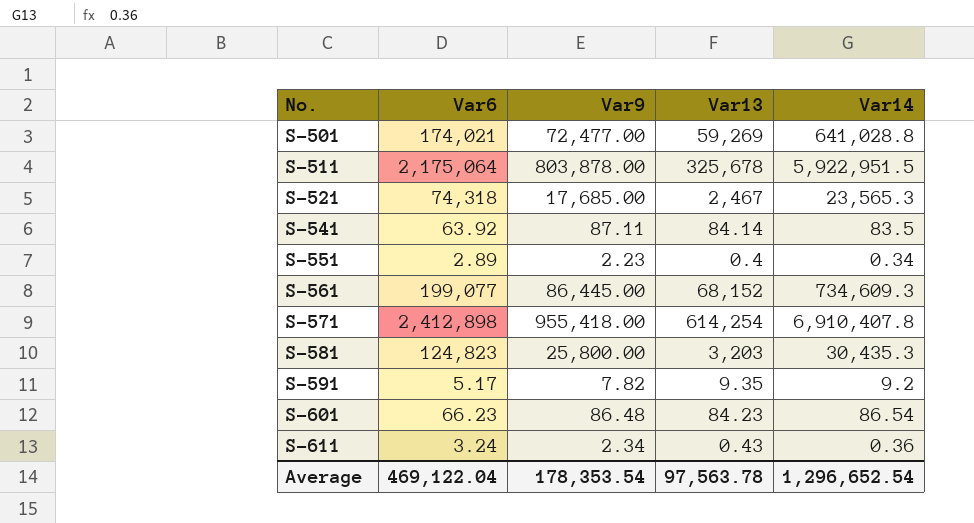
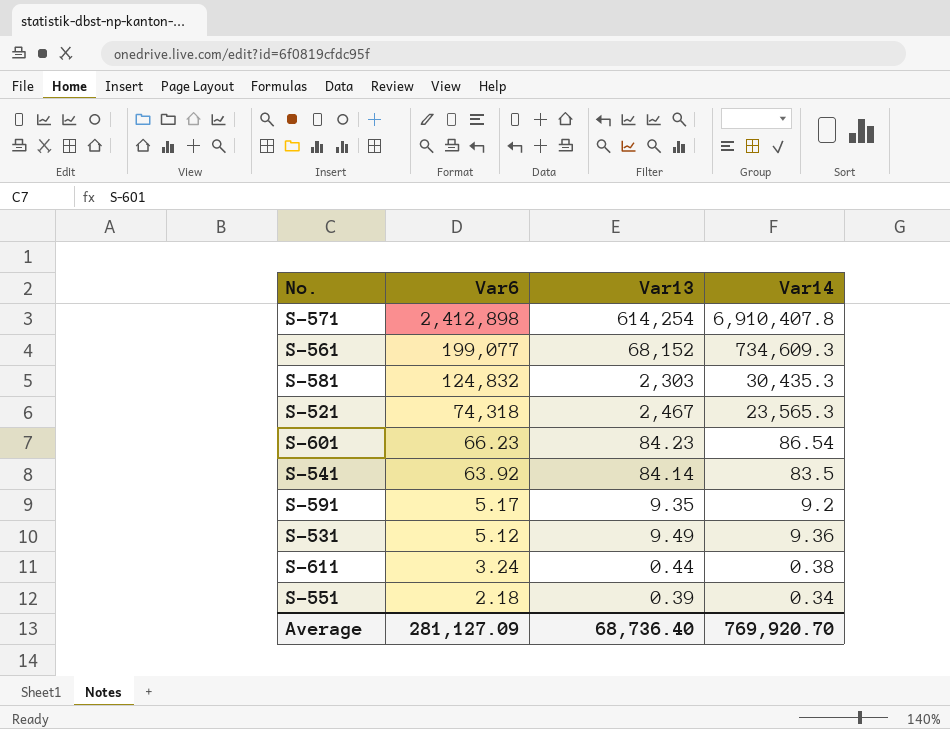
row order: No. ascending -> Var6 descending
column Var9 | position: 3 -> none
row S-501: 174,021 | 72,477.00 | 59,269 | 641,028.8 -> none
row S-511: 2,175,064 | 803,878.00 | 325,678 | 5,922,951.5 -> none
S-581 | Var6: 124,823 -> 124,832
S-581 | Var13: 3,203 -> 2,303
row S-531: none -> 5.12 | 9.49 | 9.36
S-611 | Var13: 0.43 -> 0.44
S-611 | Var14: 0.36 -> 0.38
S-551 | Var6: 2.89 -> 2.18
S-551 | Var13: 0.4 -> 0.39
Average | Var6: 469,122.04 -> 281,127.09
Average | Var13: 97,563.78 -> 68,736.40
Average | Var14: 1,296,652.54 -> 769,920.70

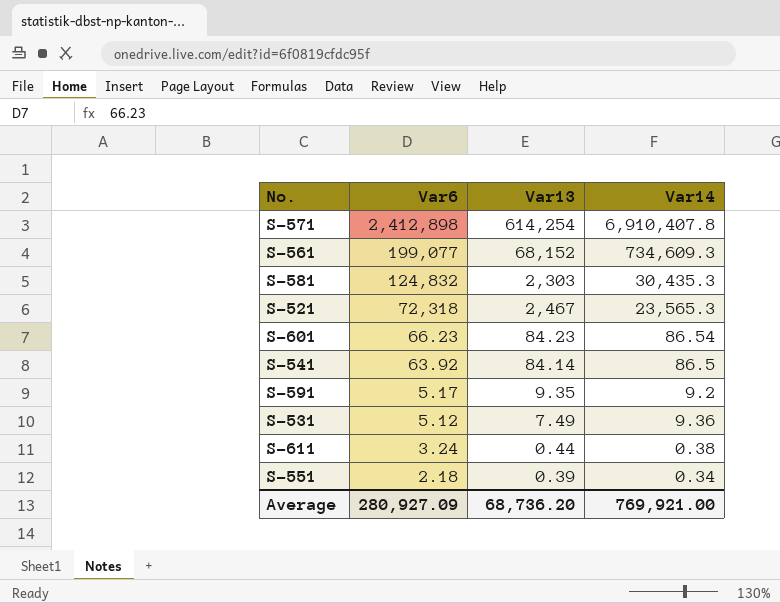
S-521 | Var6: 74,318 -> 72,318
S-541 | Var14: 83.5 -> 86.5
S-531 | Var13: 9.49 -> 7.49
Average | Var6: 281,127.09 -> 280,927.09
Average | Var13: 68,736.40 -> 68,736.20
Average | Var14: 769,920.70 -> 769,921.00

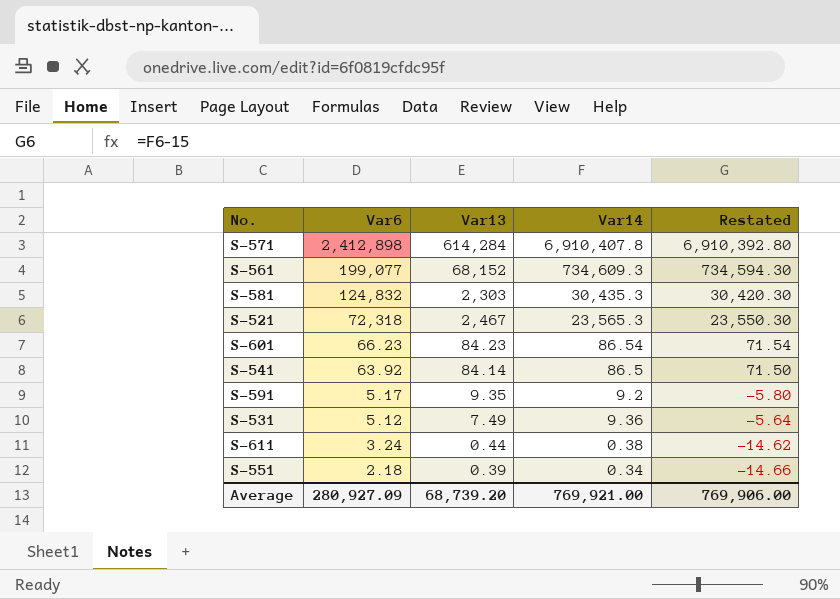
column Restated | formula: none -> [Var14] - 15
S-571 | Var13: 614,254 -> 614,284
Average | Var13: 68,736.20 -> 68,739.20

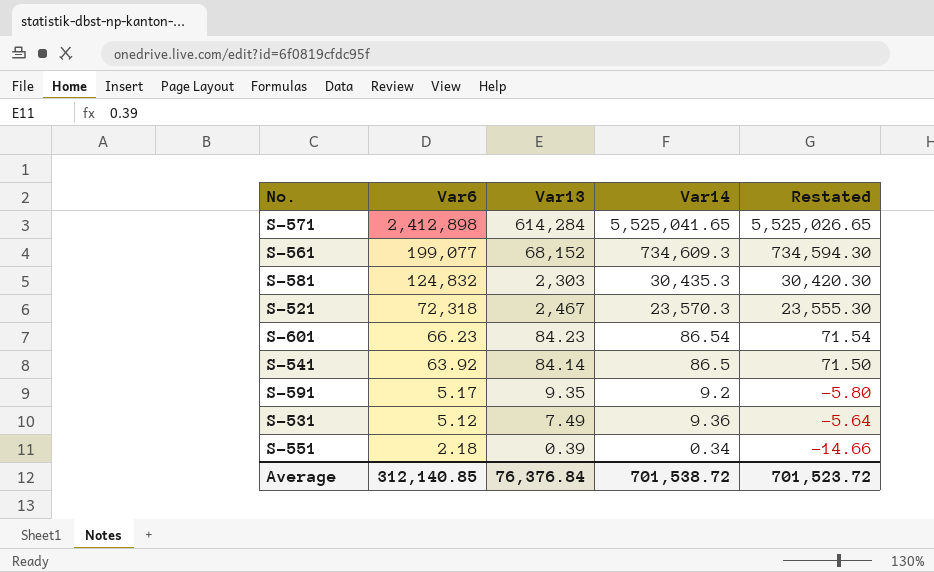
row S-611: 3.24 | 0.44 | 0.38 | -14.62 -> none
S-571 | Var14: 6,910,407.8 -> 5,525,041.65
S-571 | Restated: 6,910,392.80 -> 5,525,026.65
S-521 | Var14: 23,565.3 -> 23,570.3
S-521 | Restated: 23,550.30 -> 23,555.30
Average | Var6: 280,927.09 -> 312,140.85
Average | Var13: 68,739.20 -> 76,376.84
Average | Var14: 769,921.00 -> 701,538.72
Average | Restated: 769,906.00 -> 701,523.72

